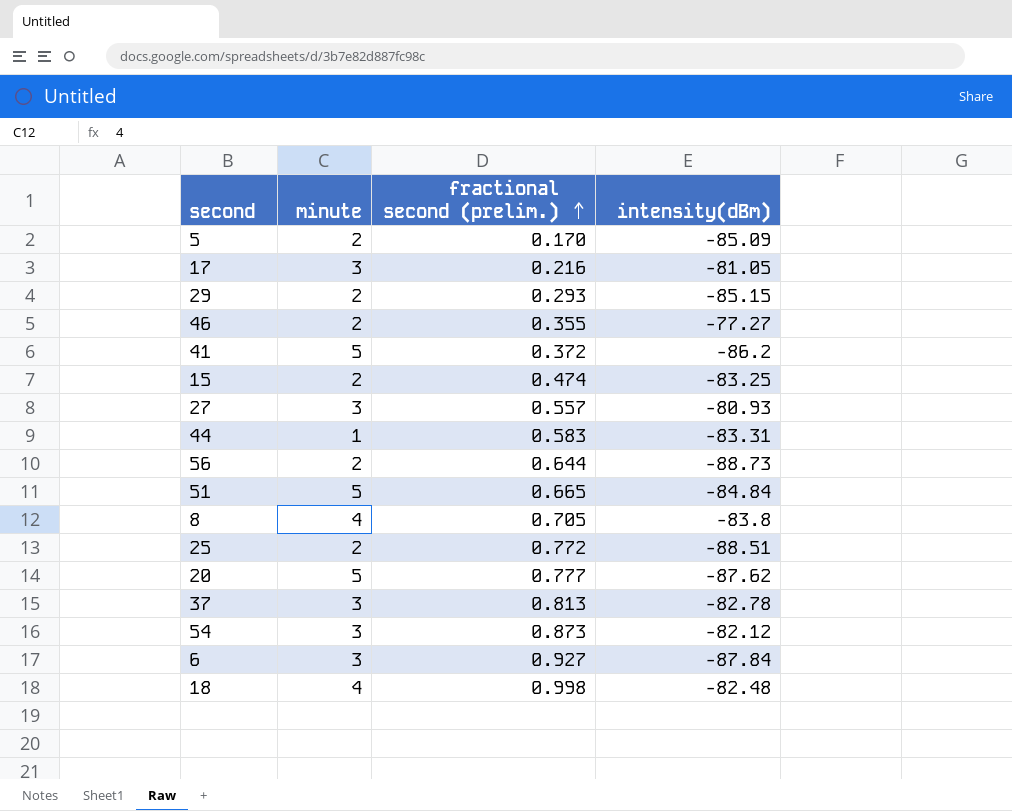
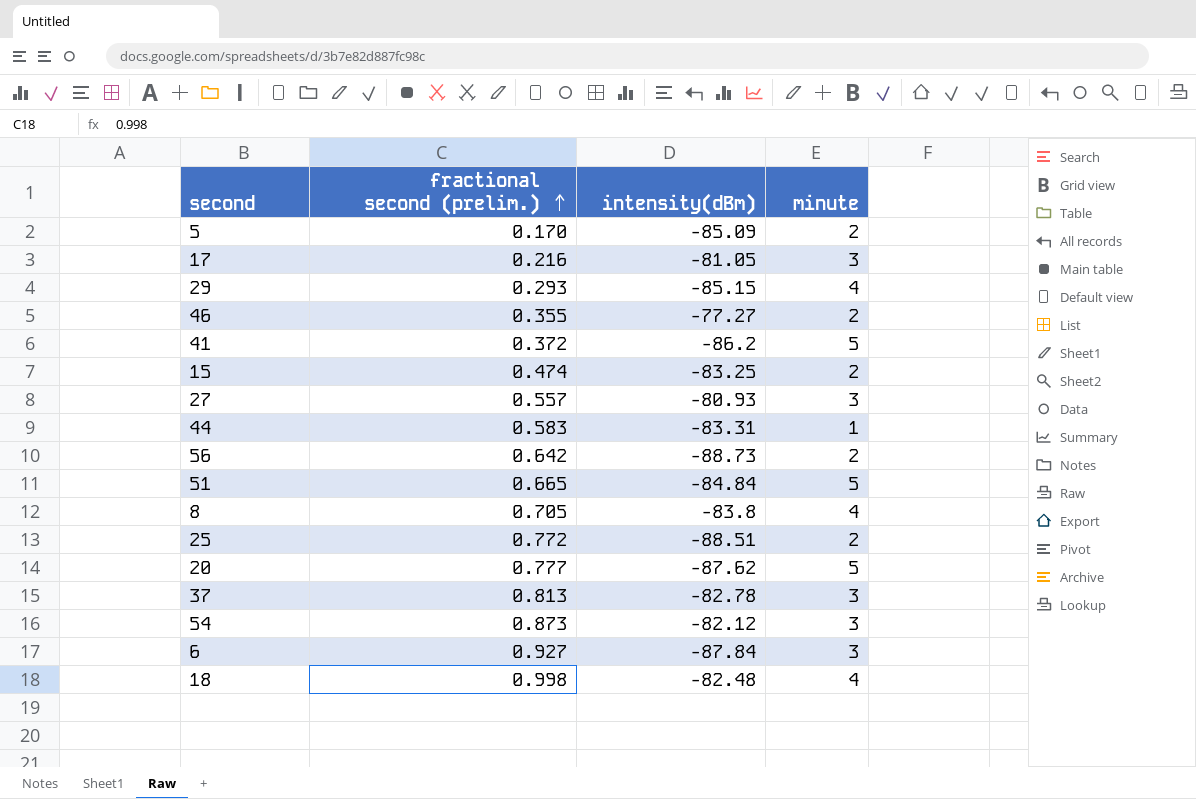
column minute | position: 2 -> 4
29 | minute: 2 -> 4
56 | fractional second (prelim.): 0.644 -> 0.642

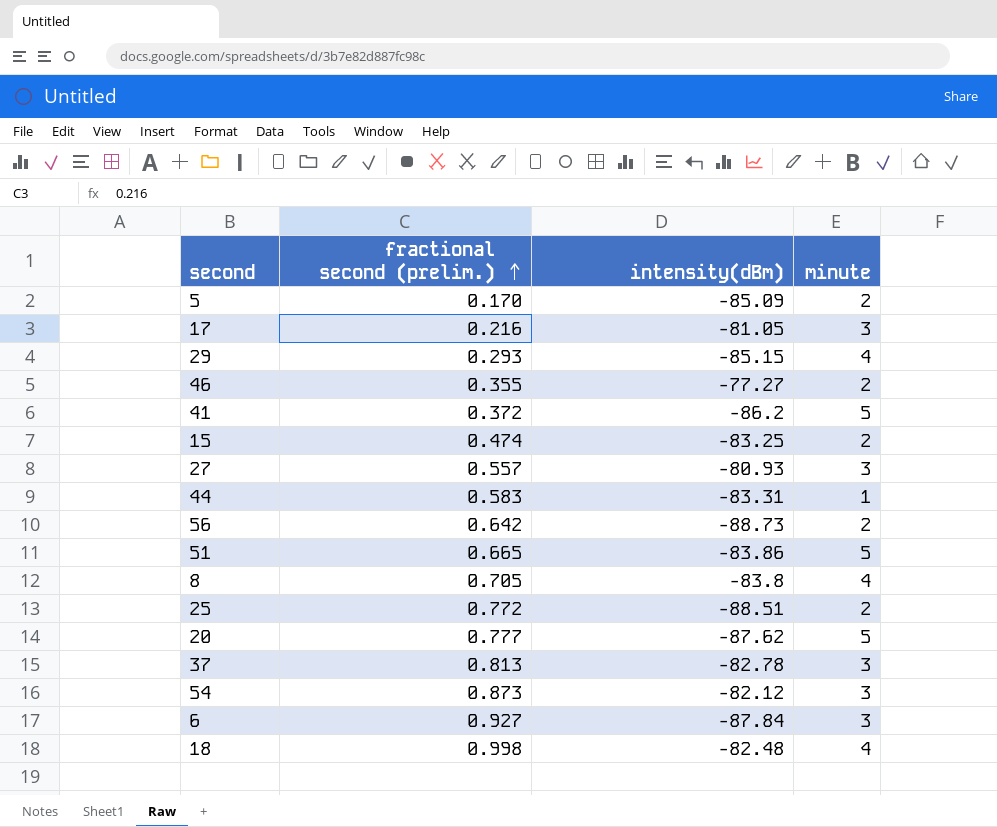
51 | intensity(dBm): -84.84 -> -83.86

